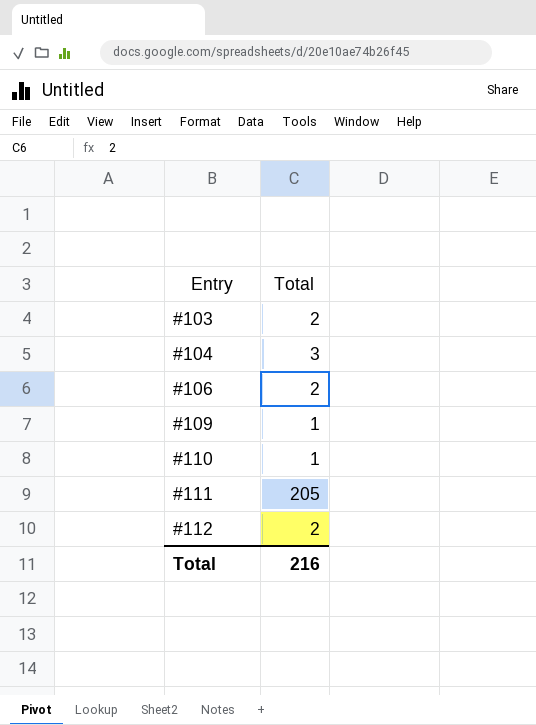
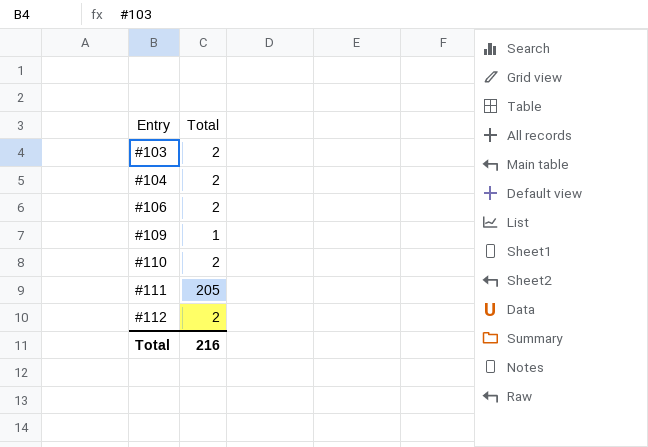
#104 | Total: 3 -> 2
#110 | Total: 1 -> 2

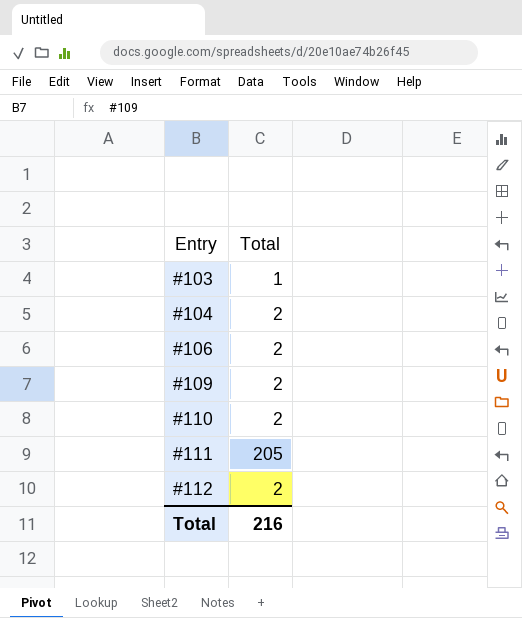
#103 | Total: 2 -> 1
#109 | Total: 1 -> 2

